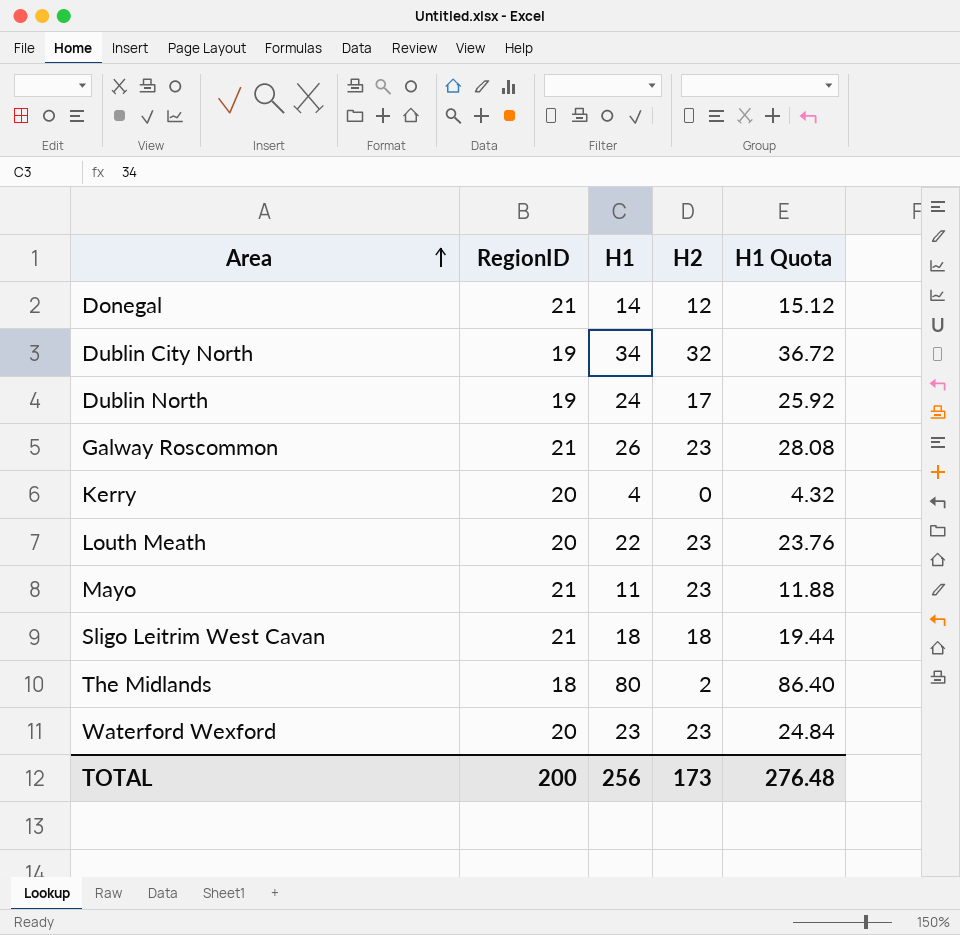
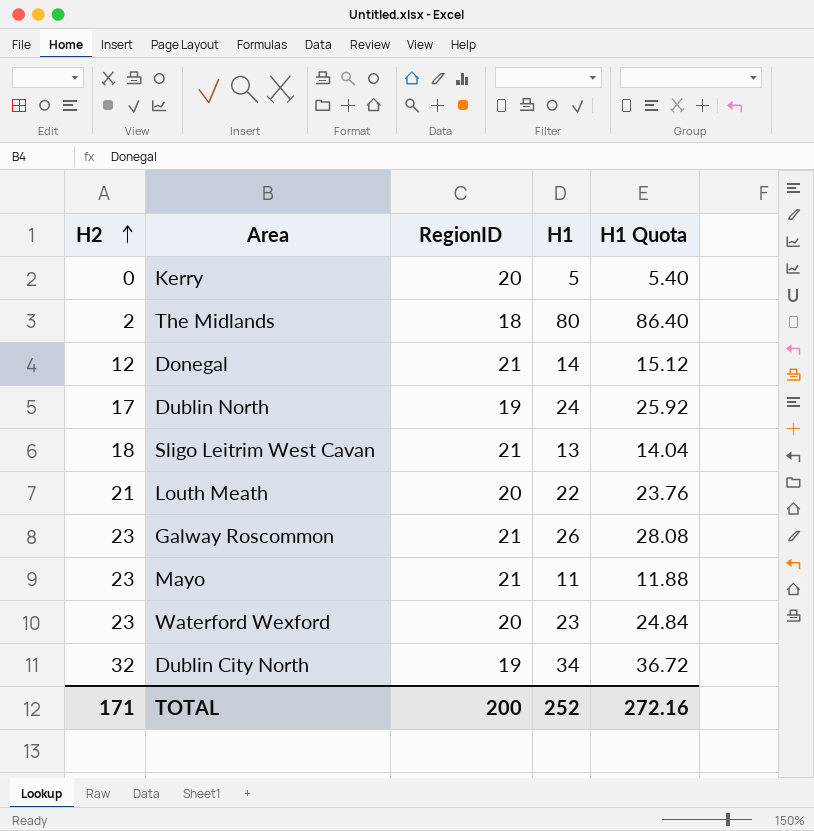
row order: Area ascending -> H2 ascending
column H2 | position: 4 -> 1
Kerry | H1: 4 -> 5
Kerry | H1 Quota: 4.32 -> 5.40
Sligo Leitrim West Cavan | H1: 18 -> 13
Sligo Leitrim West Cavan | H1 Quota: 19.44 -> 14.04
Louth Meath | H2: 23 -> 21
TOTAL | H2: 173 -> 171
TOTAL | H1: 256 -> 252
TOTAL | H1 Quota: 276.48 -> 272.16

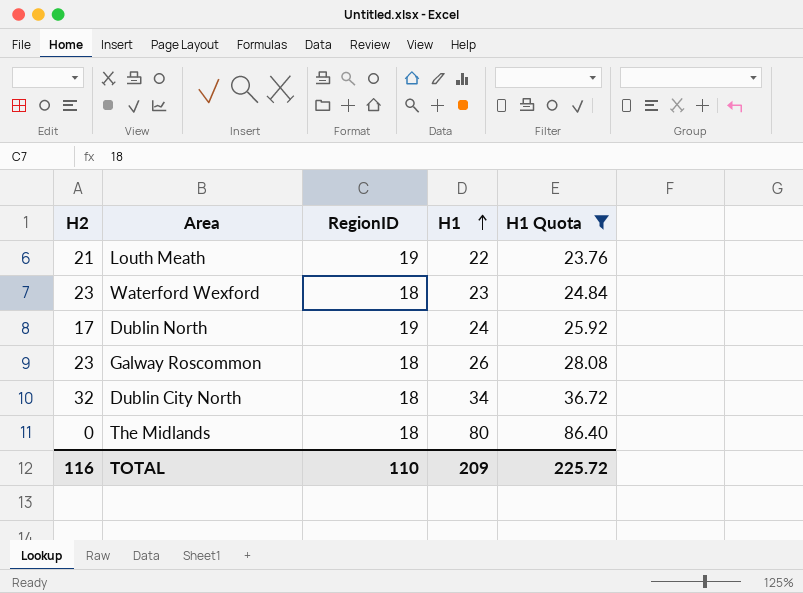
filter: none -> H1 Quota >= 23.76
row order: H2 ascending -> H1 ascending
Louth Meath | RegionID: 20 -> 19
Waterford Wexford | RegionID: 20 -> 18
Galway Roscommon | RegionID: 21 -> 18
Dublin City North | RegionID: 19 -> 18
The Midlands | H2: 2 -> 0
TOTAL | H2: 171 -> 116
TOTAL | RegionID: 200 -> 110
TOTAL | H1: 252 -> 209
TOTAL | H1 Quota: 272.16 -> 225.72

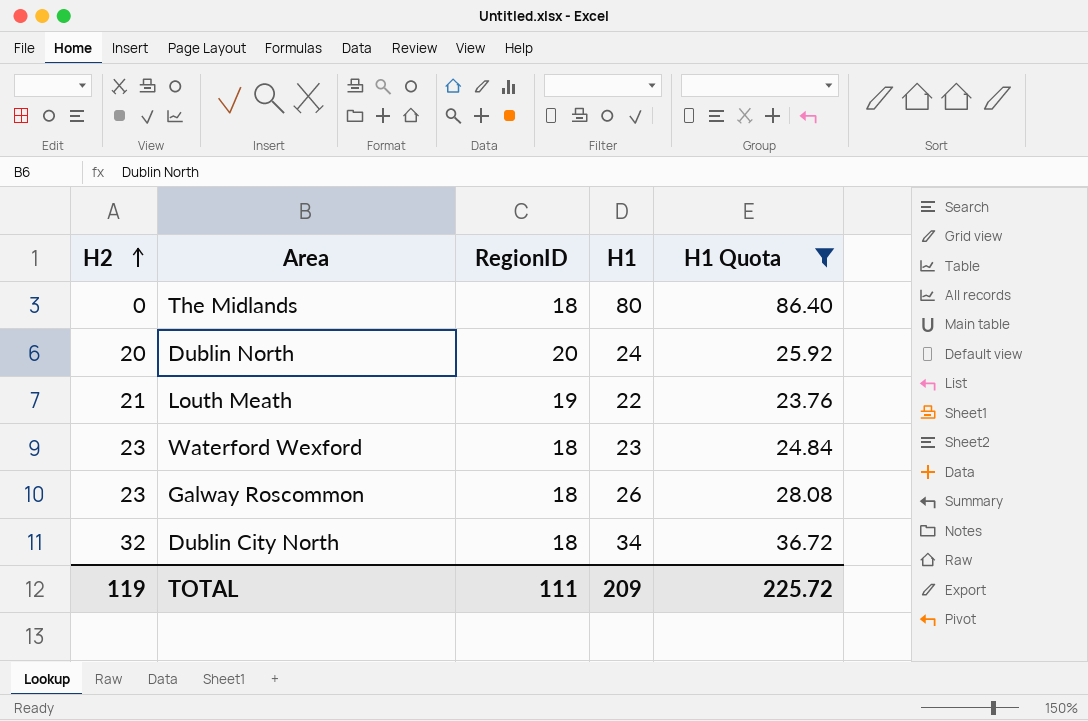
row order: H1 ascending -> H2 ascending
Dublin North | H2: 17 -> 20
Dublin North | RegionID: 19 -> 20
TOTAL | H2: 116 -> 119
TOTAL | RegionID: 110 -> 111

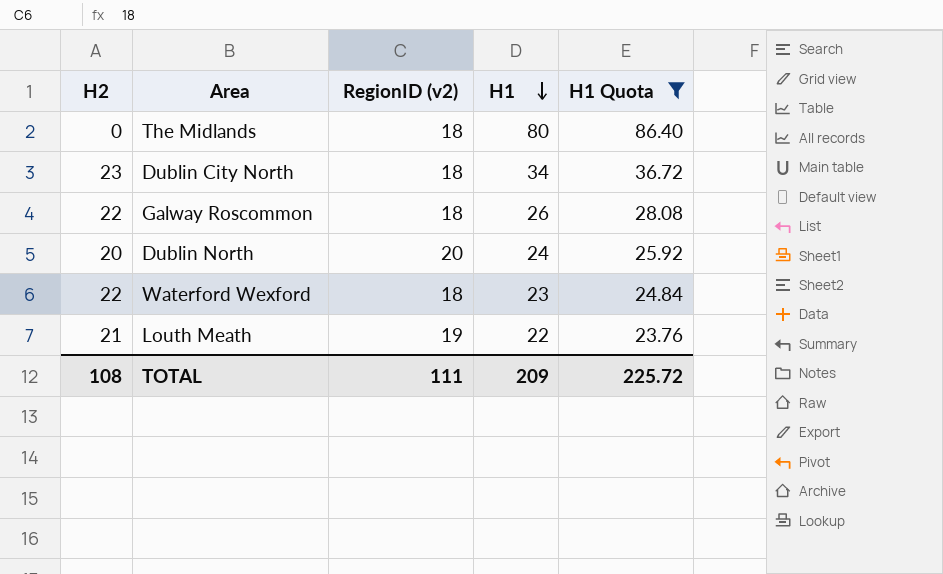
row order: H2 ascending -> H1 descending
column name: RegionID -> RegionID (v2)
Dublin City North | H2: 32 -> 23
Galway Roscommon | H2: 23 -> 22
Waterford Wexford | H2: 23 -> 22
TOTAL | H2: 119 -> 108

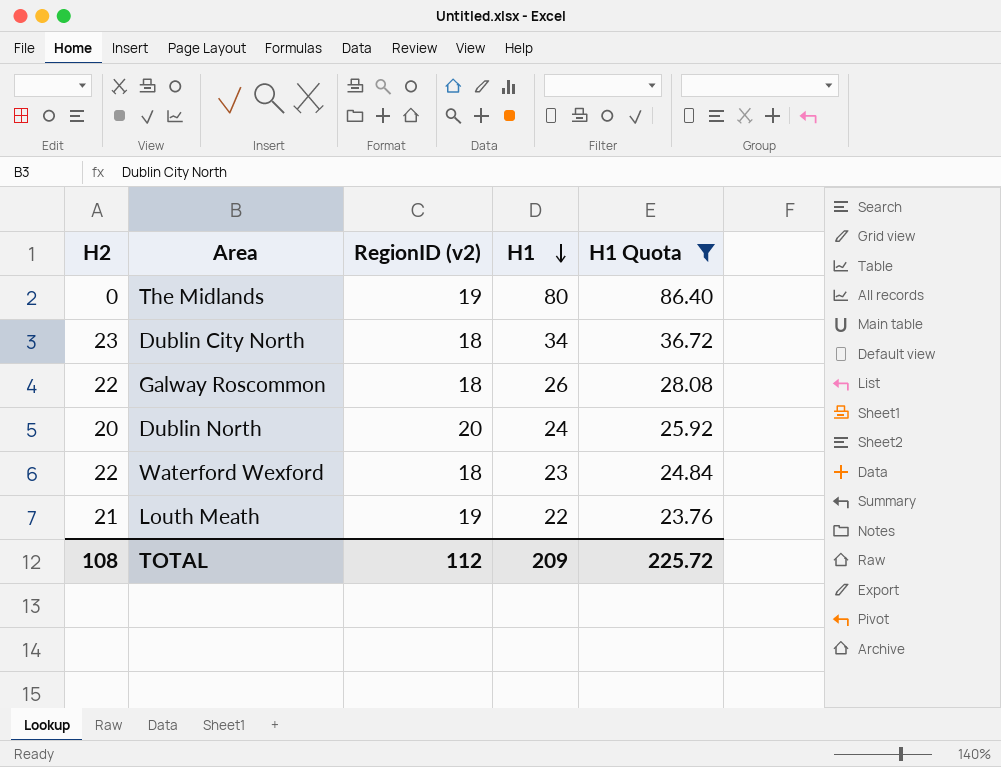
The Midlands | RegionID (v2): 18 -> 19
TOTAL | RegionID (v2): 111 -> 112

